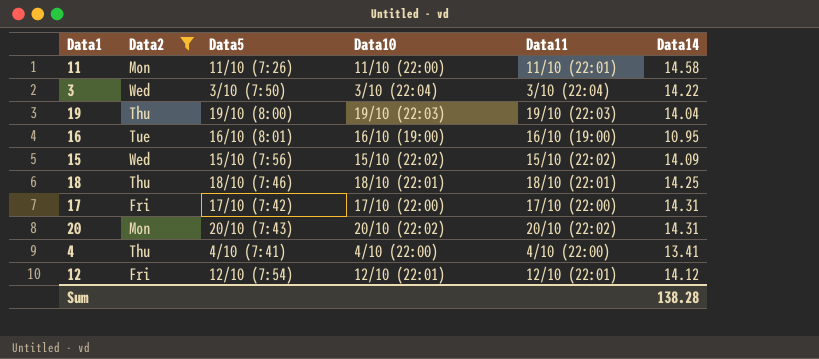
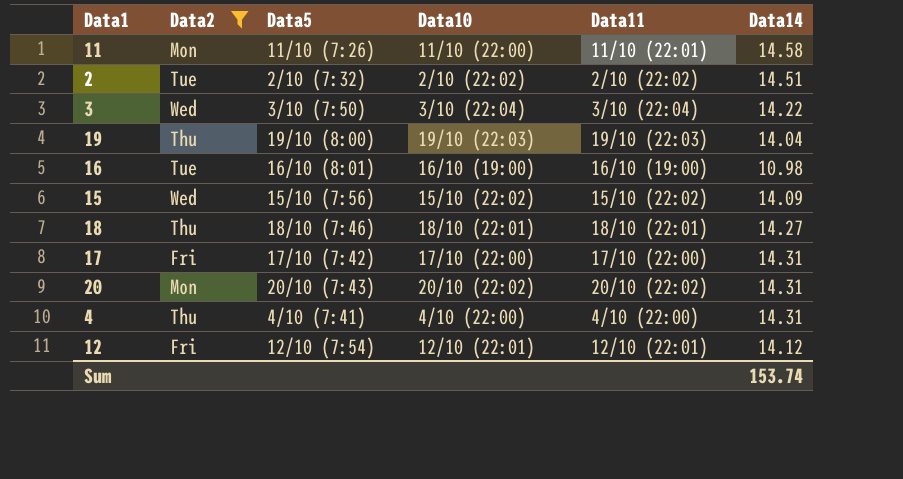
row 2: none -> Tue | 2/10 (7:32) | 2/10 (22:02) | 2/10 (22:02) | 14.51
16 | Data14: 10.95 -> 10.98
18 | Data14: 14.25 -> 14.27
4 | Data14: 13.41 -> 14.31
Sum | Data14: 138.28 -> 153.74

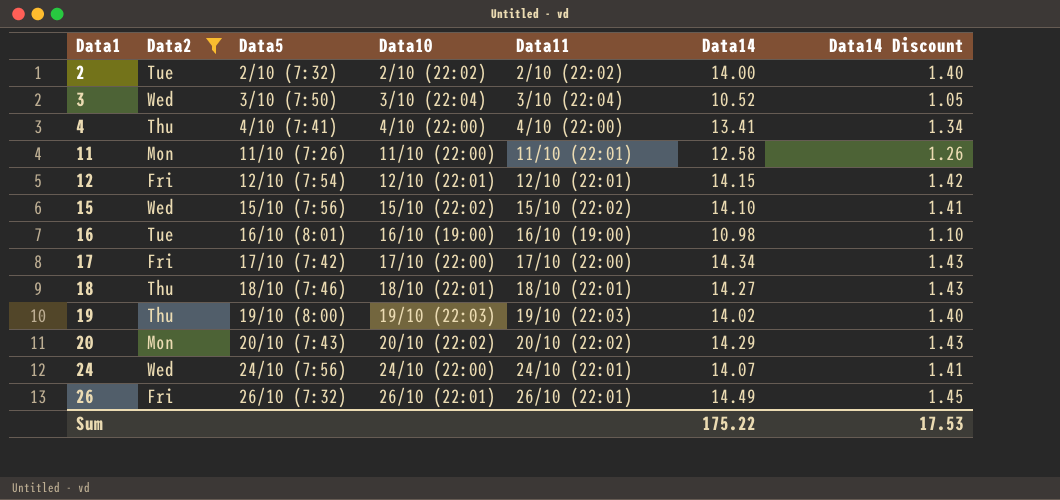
row order: none -> Data1 ascending
column Data14 Discount | formula: none -> [Data14] * 0.1
2 | Data14: 14.51 -> 14.00
3 | Data14: 14.22 -> 10.52
4 | Data14: 14.31 -> 13.41
11 | Data14: 14.58 -> 12.58
12 | Data14: 14.12 -> 14.15
15 | Data14: 14.09 -> 14.10
17 | Data14: 14.31 -> 14.34
19 | Data14: 14.04 -> 14.02
20 | Data14: 14.31 -> 14.29
row 24: none -> Wed | 24/10 (7:56) | 24/10 (22:00) | 24/10 (22:01) | 14.07 | 1.41
row 26: none -> Fri | 26/10 (7:32) | 26/10 (22:01) | 26/10 (22:01) | 14.49 | 1.45
Sum | Data14: 153.74 -> 175.22

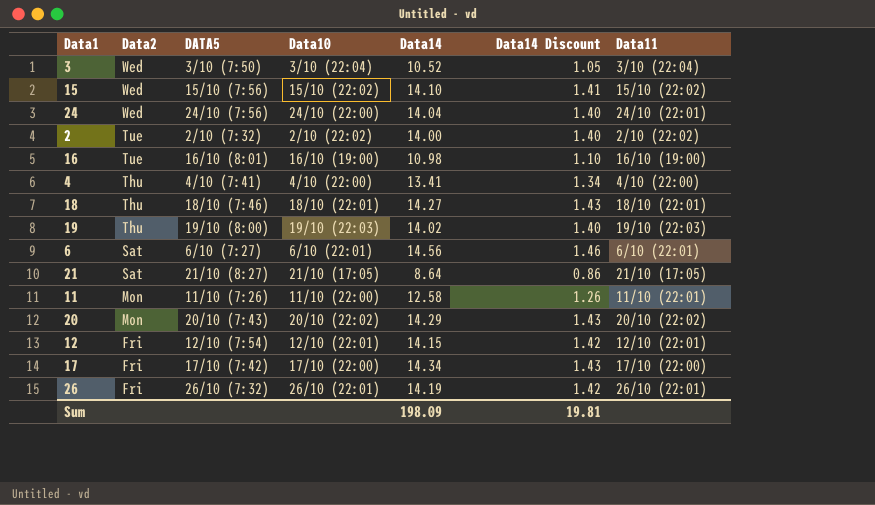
filter: Data2 != Sat -> none
row order: Data1 ascending -> Data2 descending
column name: Data5 -> DATA5
column Data11 | position: 5 -> 7
24 | Data14: 14.07 -> 14.04
24 | Data14 Discount: 1.41 -> 1.40
26 | Data14: 14.49 -> 14.19
26 | Data14 Discount: 1.45 -> 1.42
Sum | Data14: 175.22 -> 198.09
Sum | Data14 Discount: 17.53 -> 19.81

